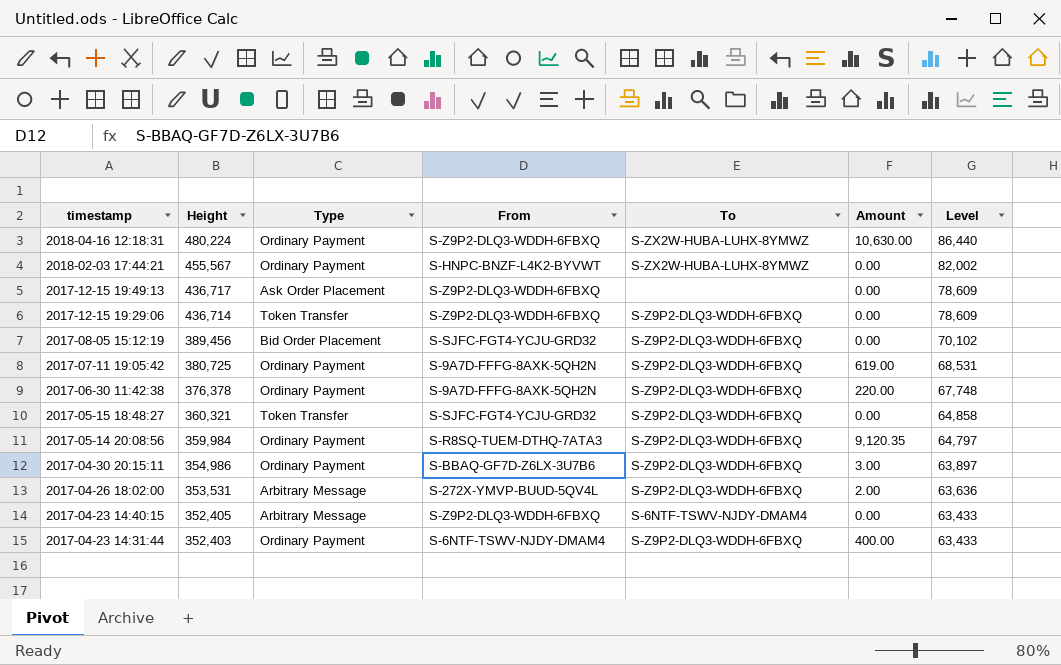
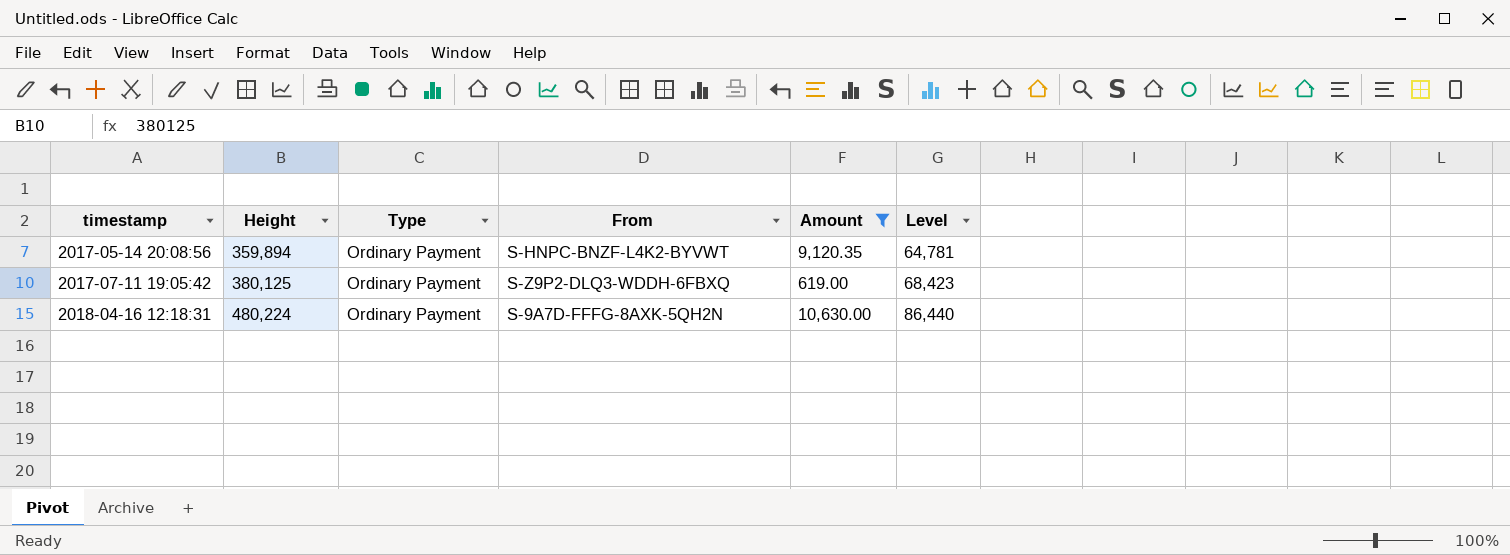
filter: none -> Amount >= 619.00
row order: timestamp descending -> timestamp ascending
column To | position: 5 -> none
2017-05-14 20:08:56 | Height: 359,984 -> 359,894
2017-05-14 20:08:56 | From: S-R8SQ-TUEM-DTHQ-7ATA3 -> S-HNPC-BNZF-L4K2-BYVWT
2017-05-14 20:08:56 | Level: 64,797 -> 64,781
2017-07-11 19:05:42 | Height: 380,725 -> 380,125
2017-07-11 19:05:42 | From: S-9A7D-FFFG-8AXK-5QH2N -> S-Z9P2-DLQ3-WDDH-6FBXQ
2017-07-11 19:05:42 | Level: 68,531 -> 68,423
2018-04-16 12:18:31 | From: S-Z9P2-DLQ3-WDDH-6FBXQ -> S-9A7D-FFFG-8AXK-5QH2N

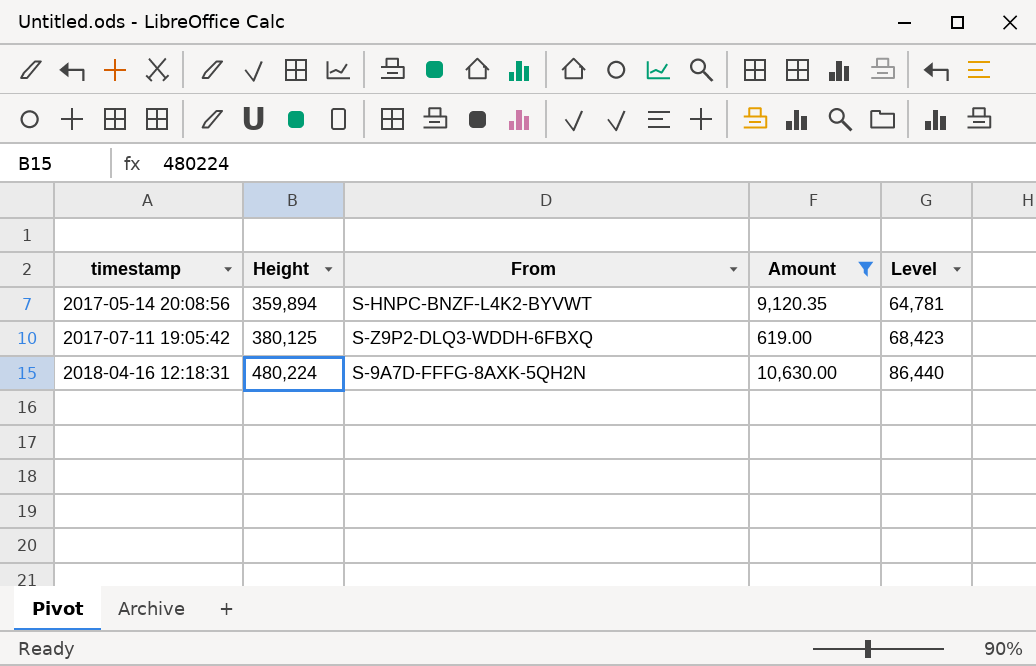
column Type | position: 3 -> none

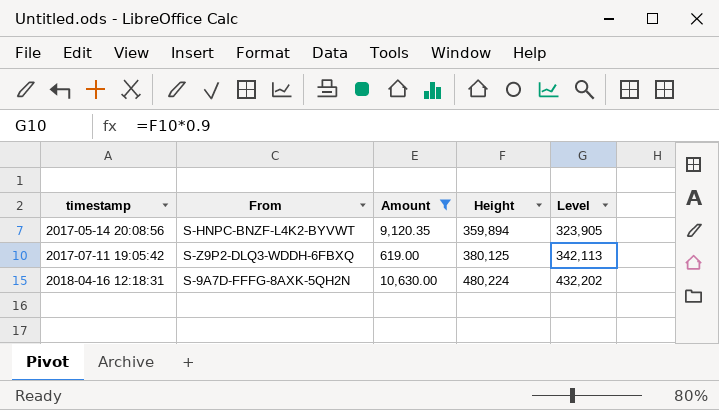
column Height | position: 2 -> 4
column Level | formula: [Height] * 0.18 -> [Height] * 0.9

